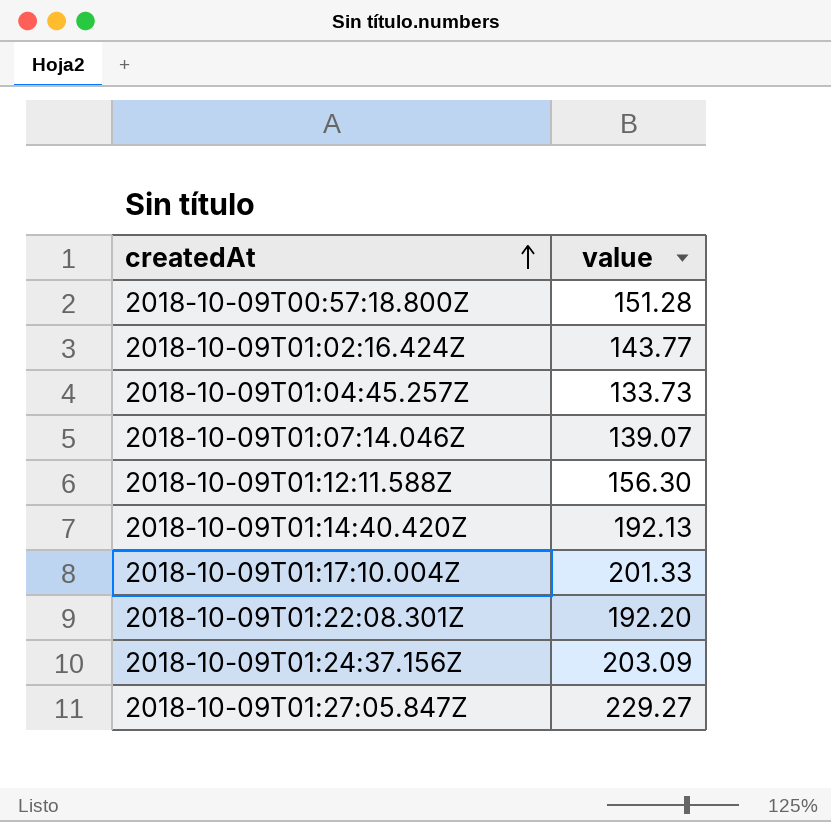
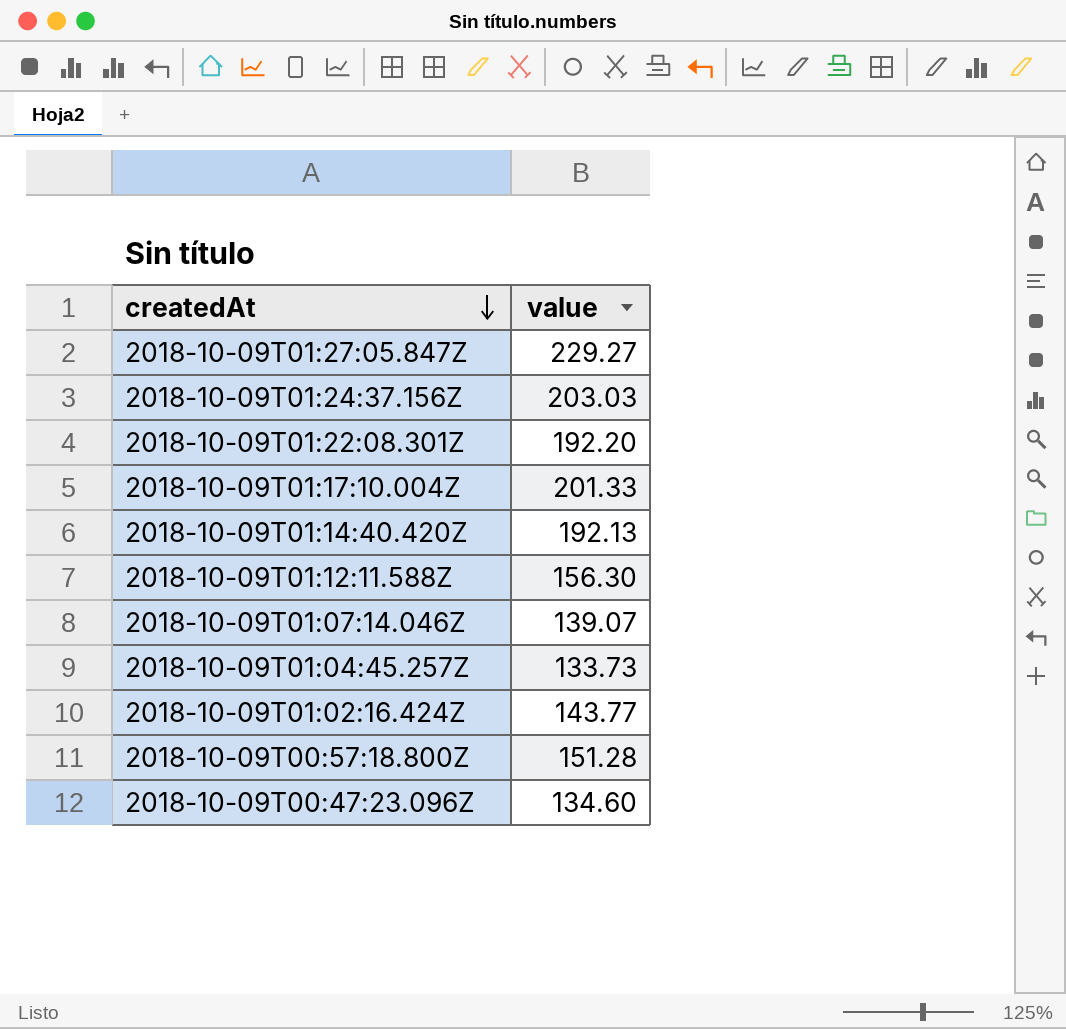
row order: createdAt ascending -> createdAt descending
2018-10-09T01:24:37.156Z | value: 203.09 -> 203.03
row 2018-10-09T00:47:23.096Z: none -> 134.60

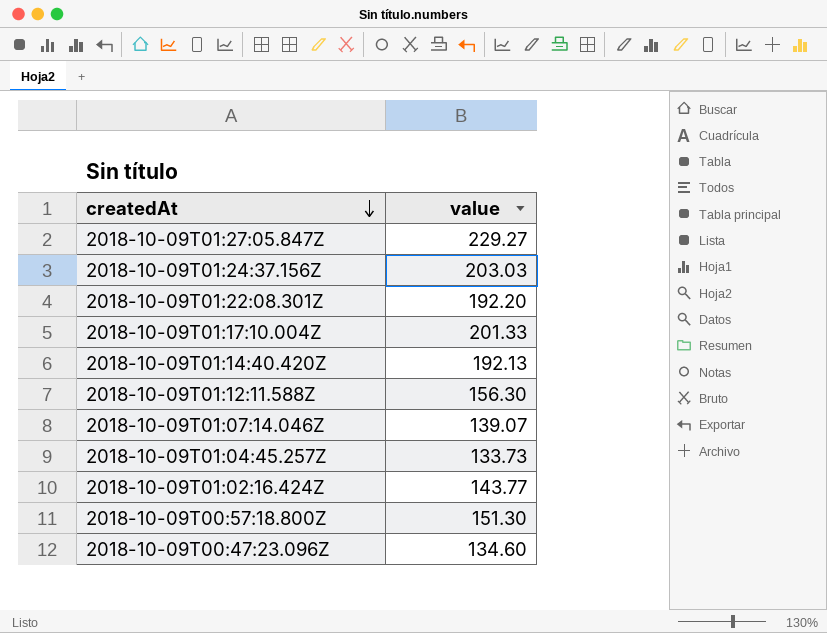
2018-10-09T00:57:18.800Z | value: 151.28 -> 151.30

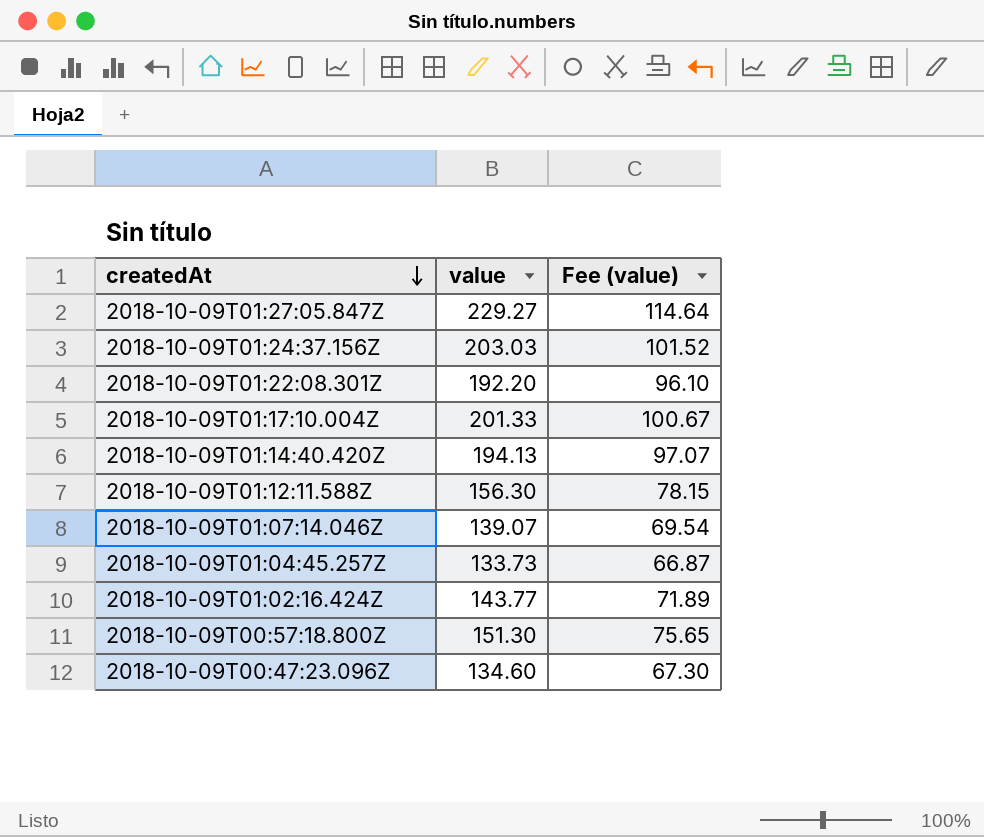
column Fee (value) | formula: none -> [value] * 0.5
2018-10-09T01:14:40.420Z | value: 192.13 -> 194.13

